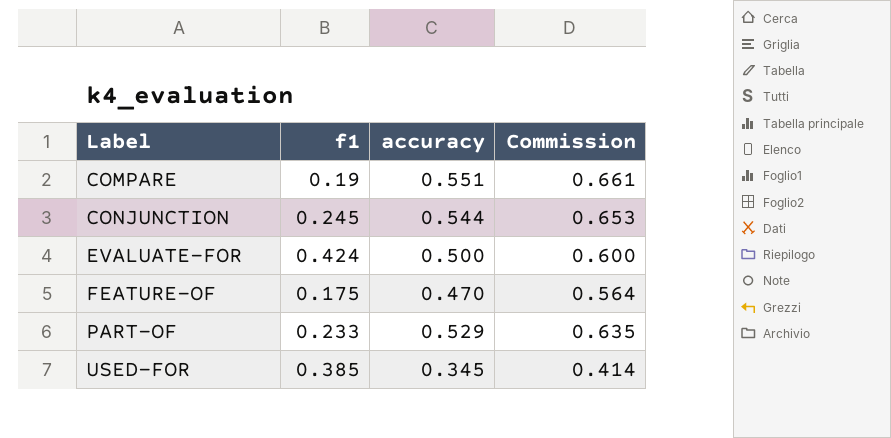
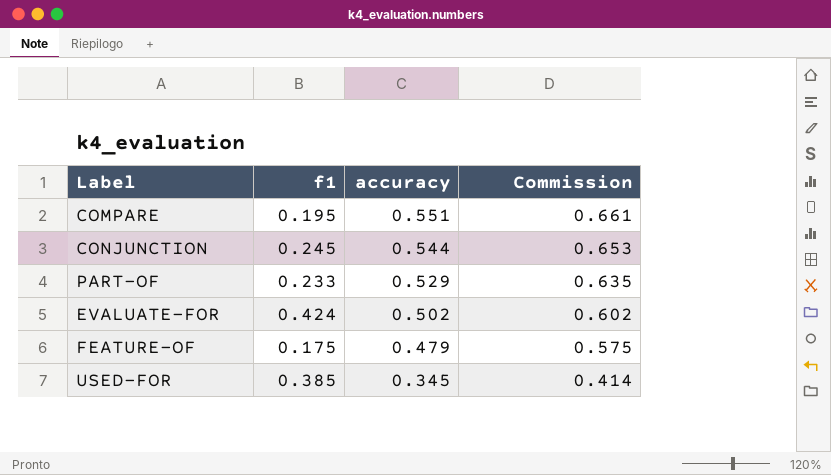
row order: Label ascending -> accuracy descending
COMPARE | f1: 0.19 -> 0.195
EVALUATE-FOR | accuracy: 0.500 -> 0.502
EVALUATE-FOR | Commission: 0.600 -> 0.602
FEATURE-OF | accuracy: 0.470 -> 0.479
FEATURE-OF | Commission: 0.564 -> 0.575

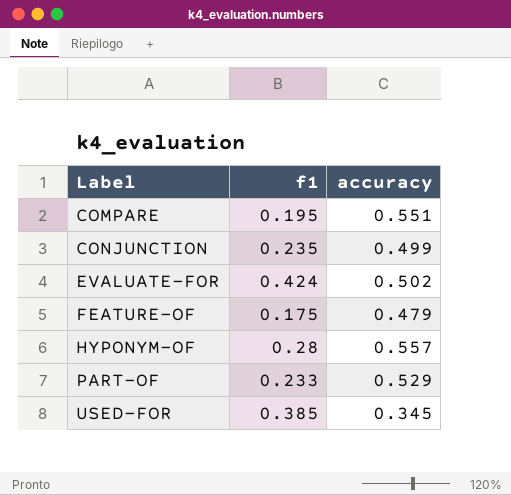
row order: accuracy descending -> Label ascending
column Commission | formula: [accuracy] * 1.2 -> none
CONJUNCTION | f1: 0.245 -> 0.235
CONJUNCTION | accuracy: 0.544 -> 0.499
row HYPONYM-OF: none -> 0.28 | 0.557

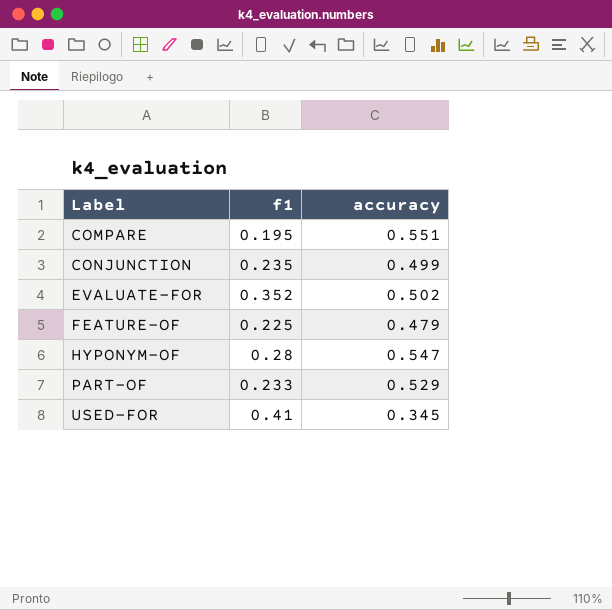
EVALUATE-FOR | f1: 0.424 -> 0.352
FEATURE-OF | f1: 0.175 -> 0.225
HYPONYM-OF | accuracy: 0.557 -> 0.547
USED-FOR | f1: 0.385 -> 0.41

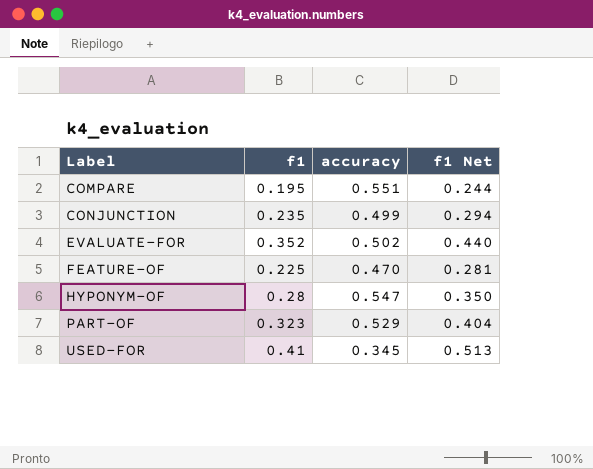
column f1 Net | formula: none -> [f1] * 1.25
FEATURE-OF | accuracy: 0.479 -> 0.470
PART-OF | f1: 0.233 -> 0.323

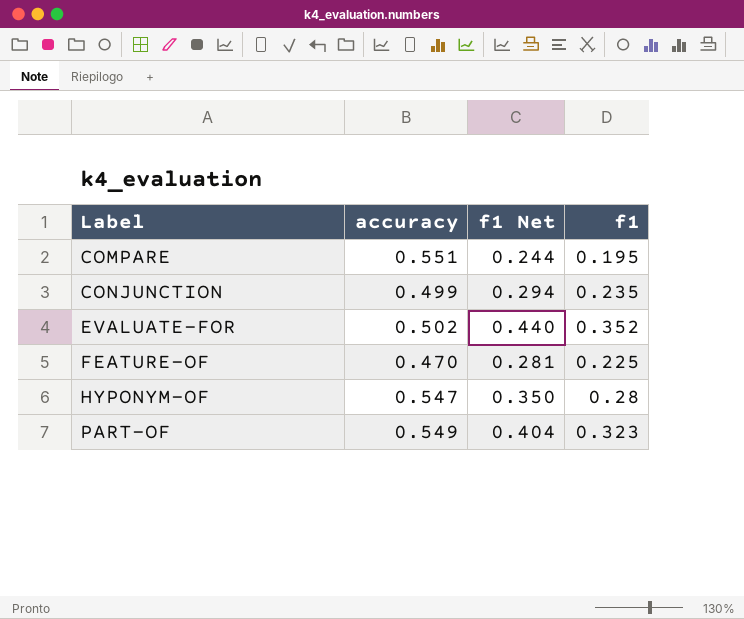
column f1 | position: 2 -> 4
row USED-FOR: 0.41 | 0.345 | 0.513 -> none
PART-OF | accuracy: 0.529 -> 0.549

